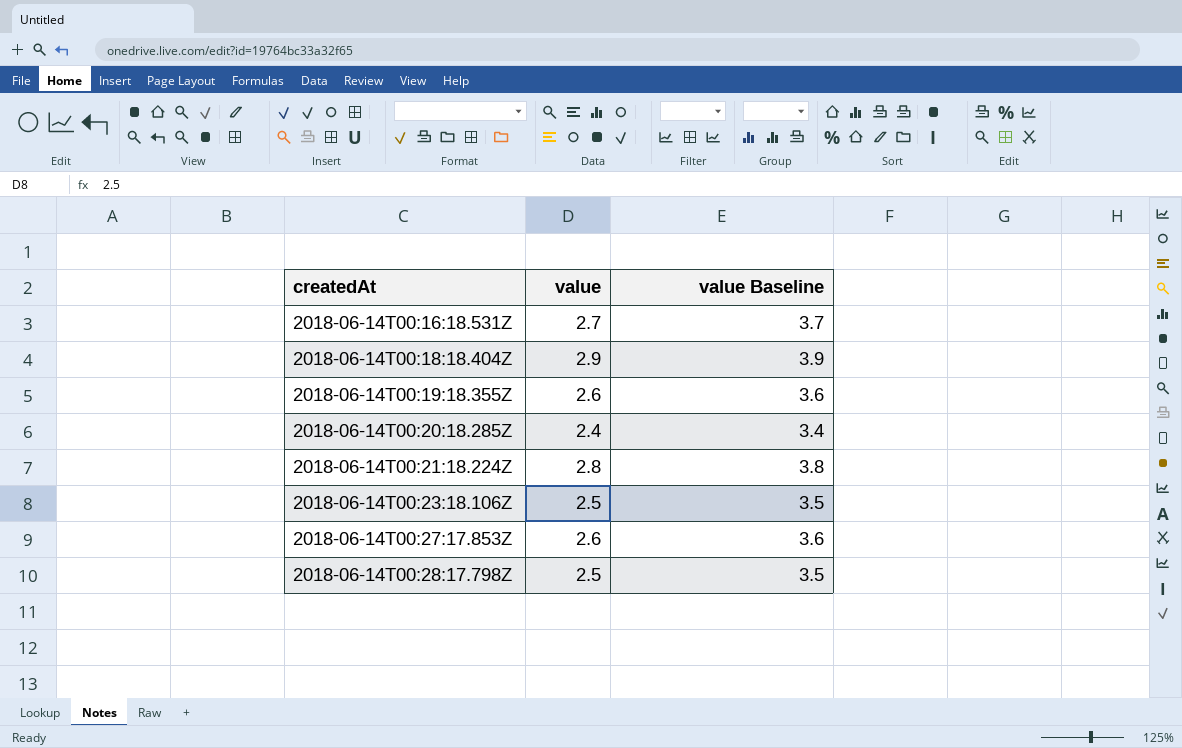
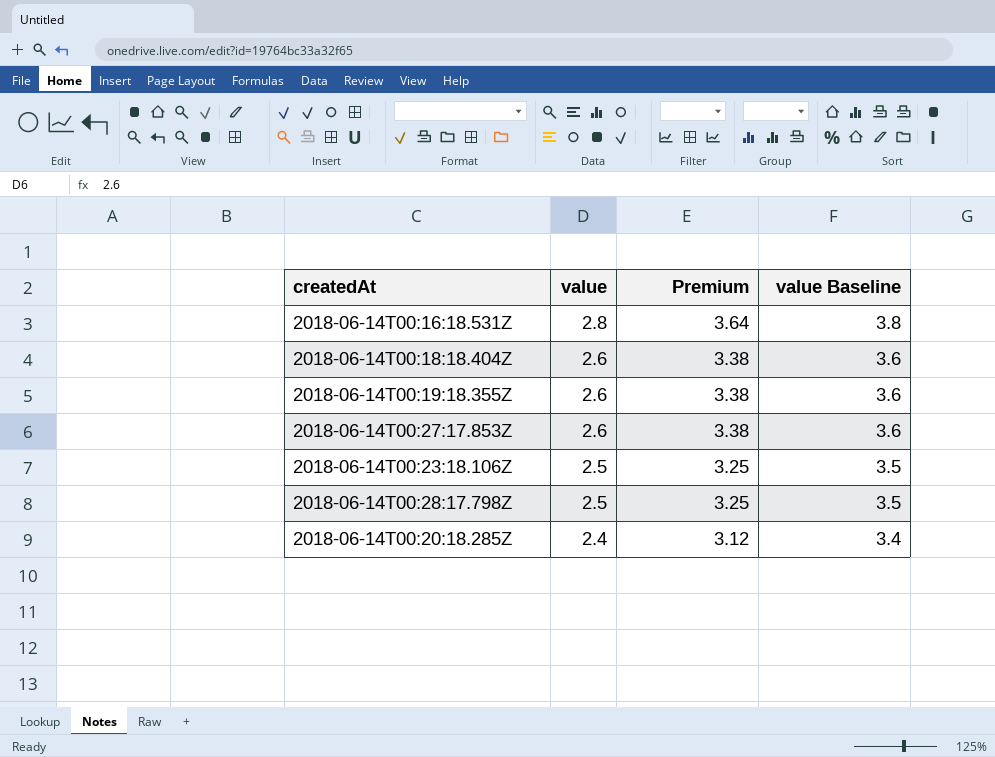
row order: createdAt ascending -> value descending
column Premium | formula: none -> [value] * 1.3
row 2018-06-14T00:21:18.224Z: 2.8 | 3.8 -> none
2018-06-14T00:16:18.531Z | value: 2.7 -> 2.8
2018-06-14T00:16:18.531Z | value Baseline: 3.7 -> 3.8
2018-06-14T00:18:18.404Z | value: 2.9 -> 2.6
2018-06-14T00:18:18.404Z | value Baseline: 3.9 -> 3.6

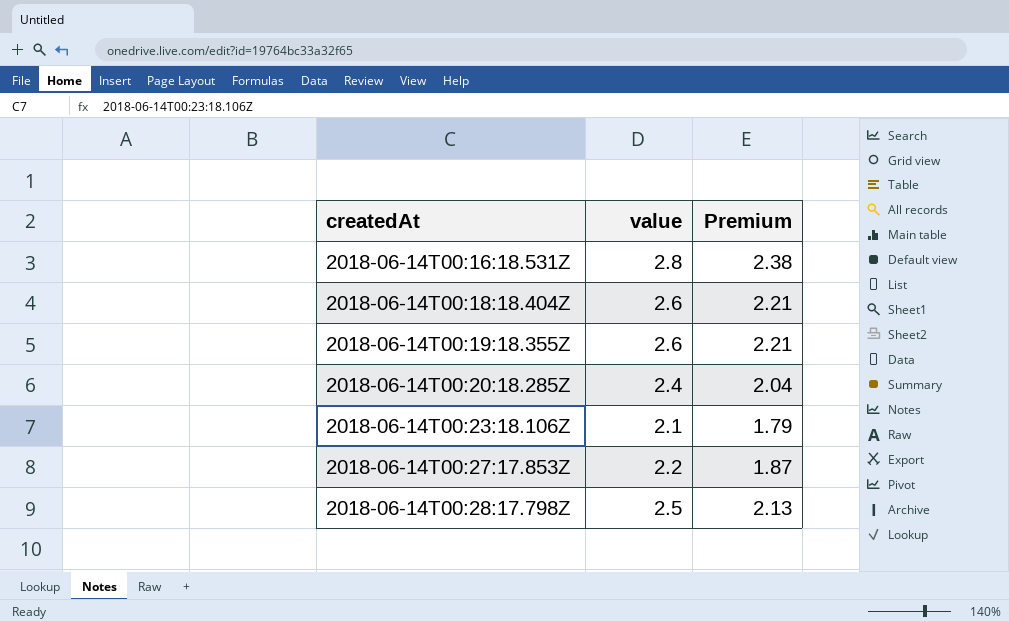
row order: value descending -> createdAt ascending
column value Baseline | formula: [value] + 1 -> none
column Premium | formula: [value] * 1.3 -> [value] * 0.85
2018-06-14T00:23:18.106Z | value: 2.5 -> 2.1
2018-06-14T00:27:17.853Z | value: 2.6 -> 2.2

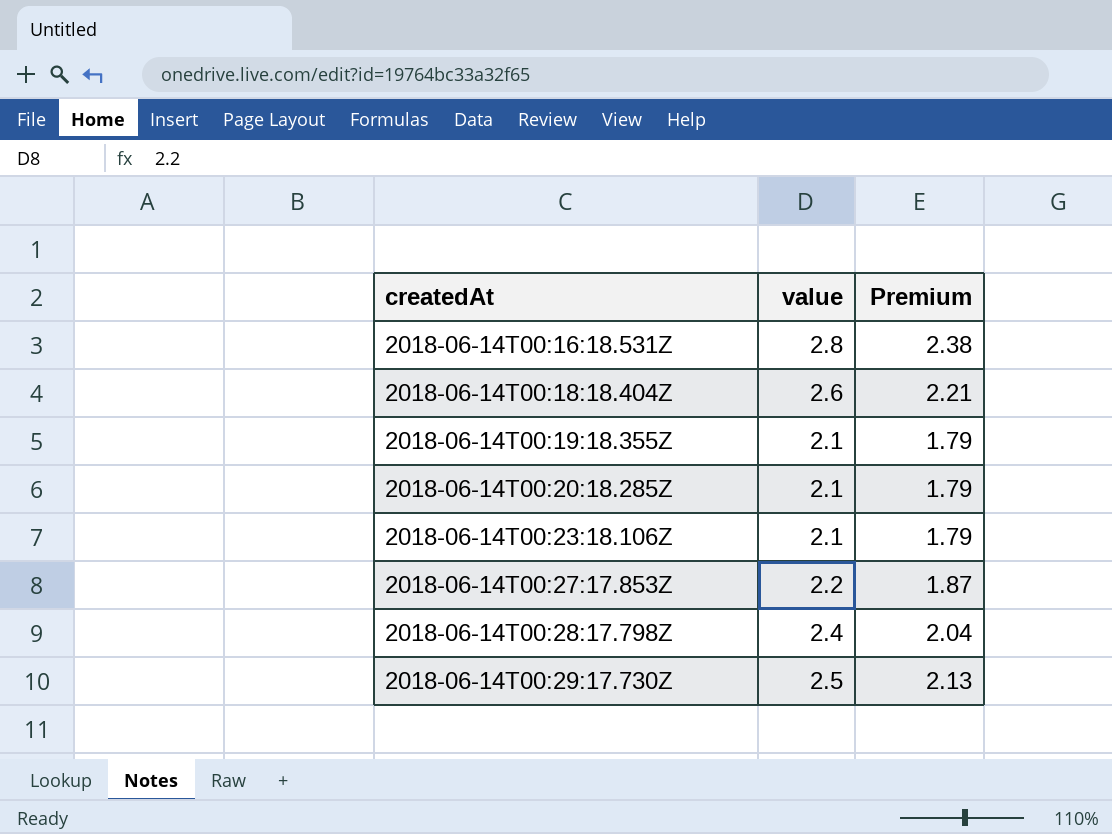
2018-06-14T00:19:18.355Z | value: 2.6 -> 2.1
2018-06-14T00:19:18.355Z | Premium: 2.21 -> 1.79
2018-06-14T00:20:18.285Z | value: 2.4 -> 2.1
2018-06-14T00:20:18.285Z | Premium: 2.04 -> 1.79
2018-06-14T00:28:17.798Z | value: 2.5 -> 2.4
2018-06-14T00:28:17.798Z | Premium: 2.13 -> 2.04
row 2018-06-14T00:29:17.730Z: none -> 2.5 | 2.13

